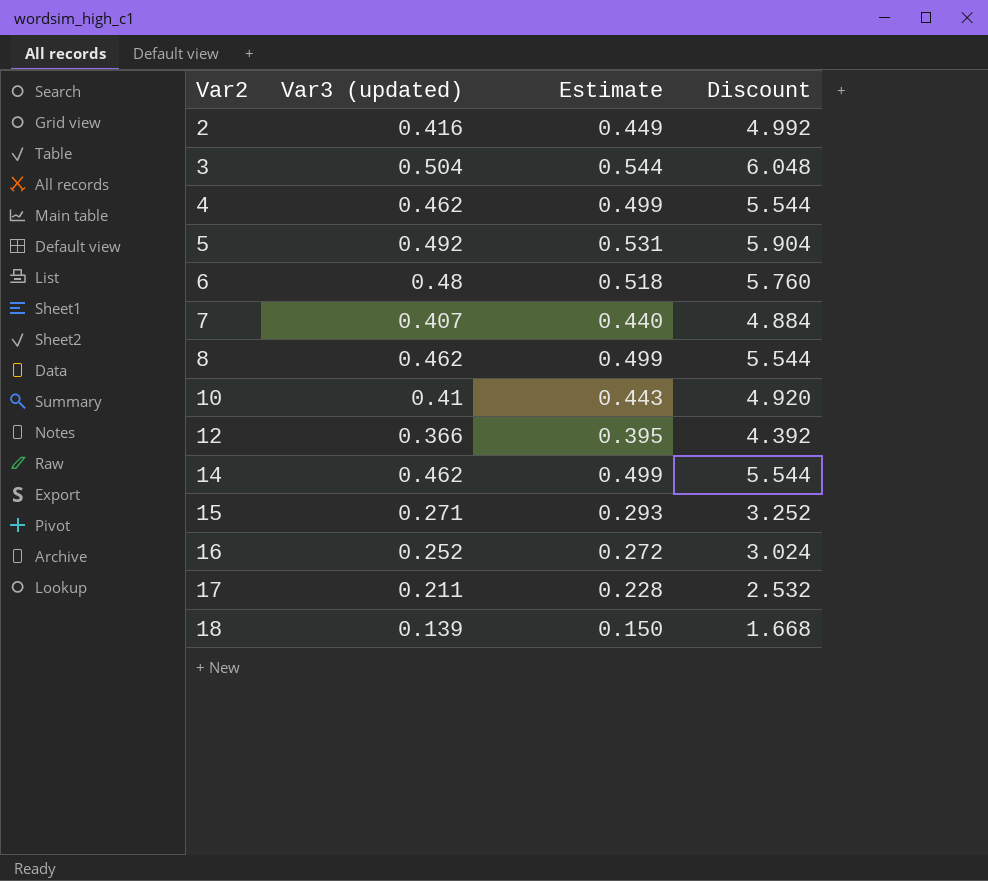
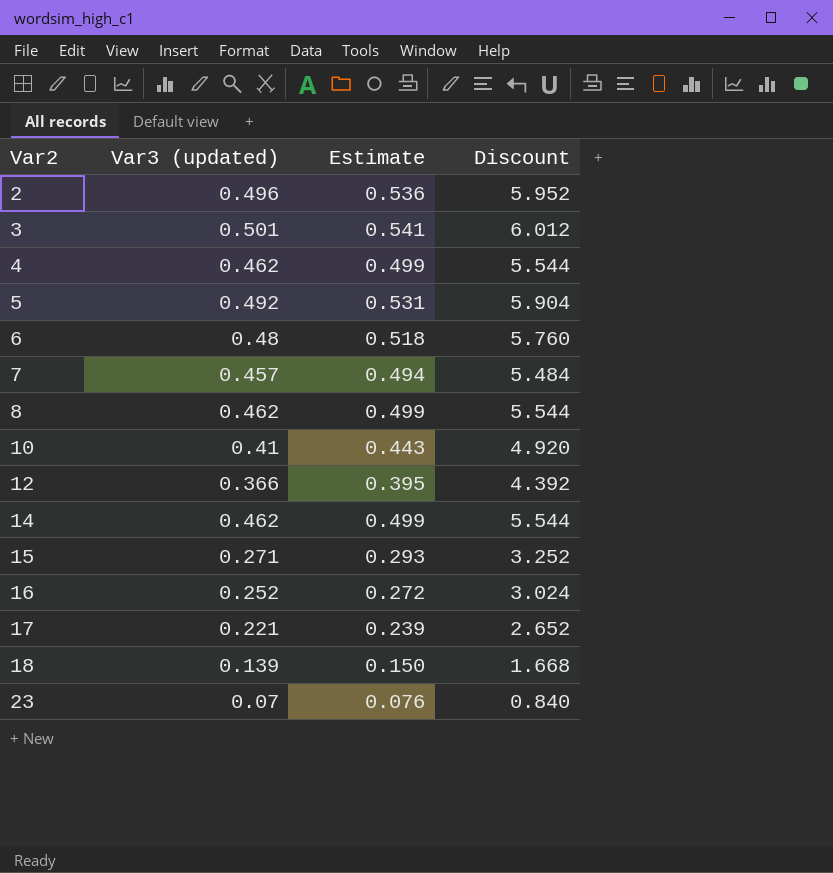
2 | Var3 (updated): 0.416 -> 0.496
2 | Estimate: 0.449 -> 0.536
2 | Discount: 4.992 -> 5.952
3 | Var3 (updated): 0.504 -> 0.501
3 | Estimate: 0.544 -> 0.541
3 | Discount: 6.048 -> 6.012
7 | Var3 (updated): 0.407 -> 0.457
7 | Estimate: 0.440 -> 0.494
7 | Discount: 4.884 -> 5.484
17 | Var3 (updated): 0.211 -> 0.221
17 | Estimate: 0.228 -> 0.239
17 | Discount: 2.532 -> 2.652
row 23: none -> 0.07 | 0.076 | 0.840

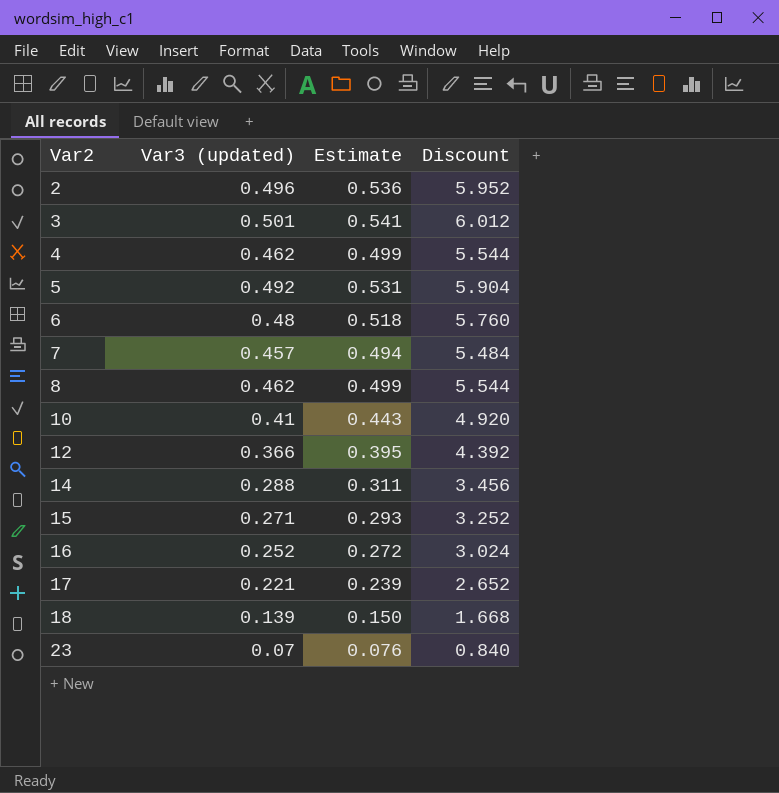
14 | Var3 (updated): 0.462 -> 0.288
14 | Estimate: 0.499 -> 0.311
14 | Discount: 5.544 -> 3.456

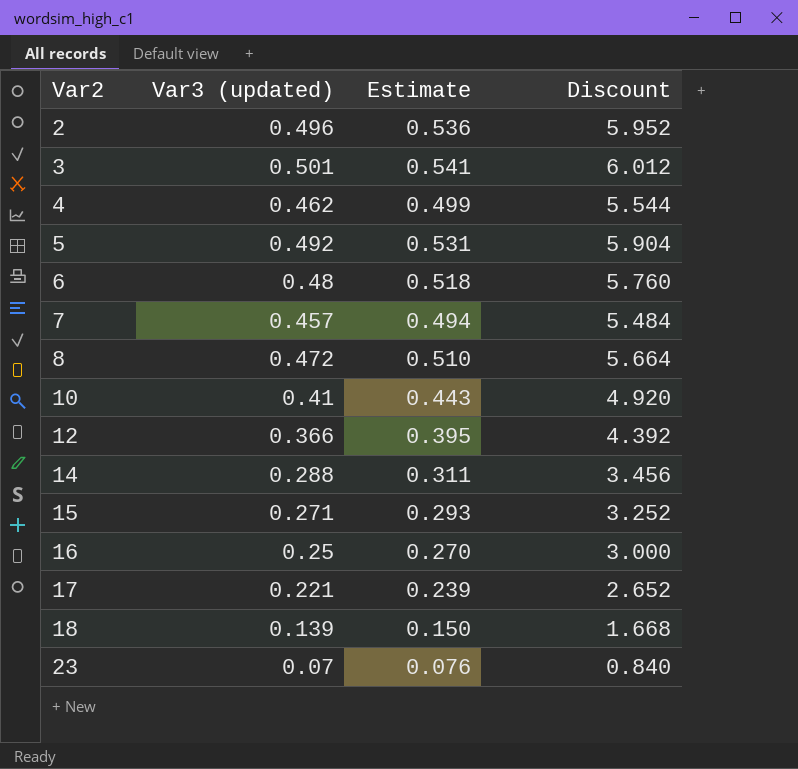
8 | Var3 (updated): 0.462 -> 0.472
8 | Estimate: 0.499 -> 0.510
8 | Discount: 5.544 -> 5.664
16 | Var3 (updated): 0.252 -> 0.25
16 | Estimate: 0.272 -> 0.270
16 | Discount: 3.024 -> 3.000

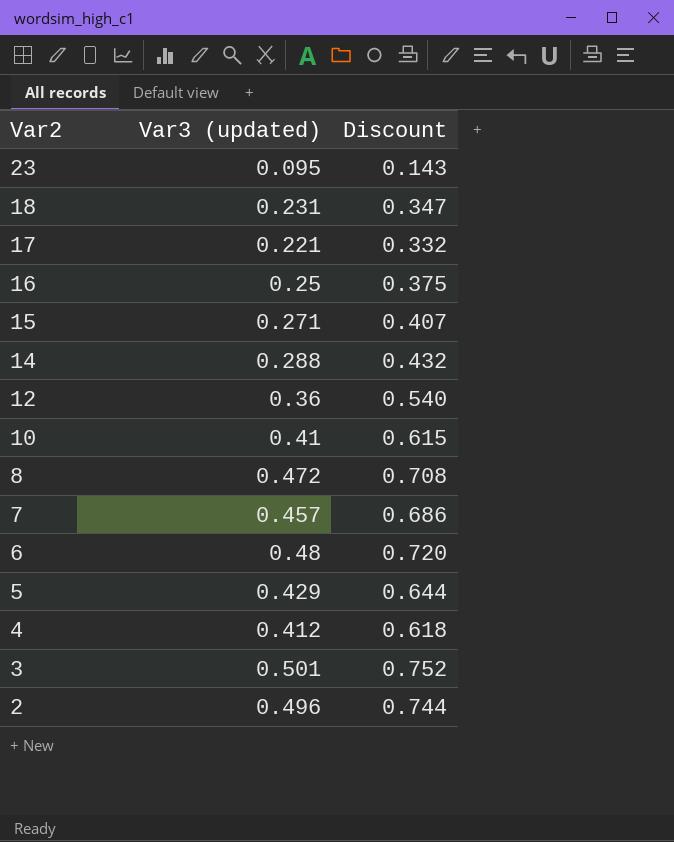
row order: Var2 ascending -> Var2 descending
column Estimate | formula: [Var3 (updated)] * 1.08 -> none
column Discount | formula: [Var3 (updated)] * 12 -> [Var3 (updated)] * 1.5
23 | Var3 (updated): 0.07 -> 0.095
18 | Var3 (updated): 0.139 -> 0.231
12 | Var3 (updated): 0.366 -> 0.36
5 | Var3 (updated): 0.492 -> 0.429
4 | Var3 (updated): 0.462 -> 0.412

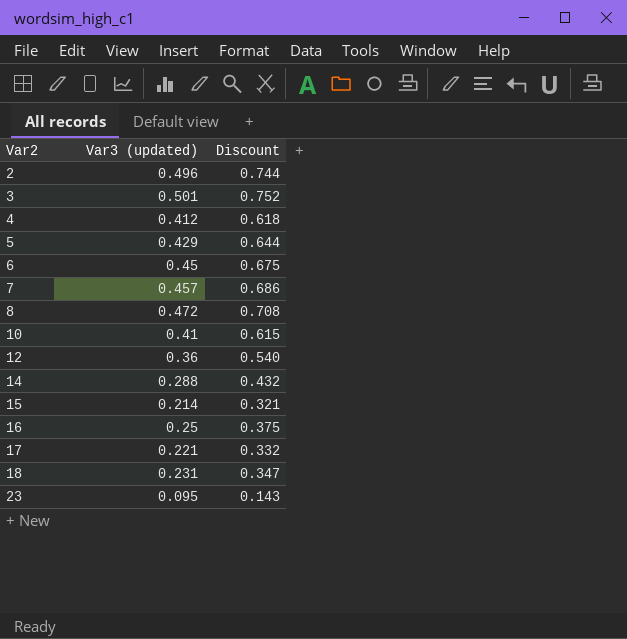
row order: Var2 descending -> Var2 ascending
6 | Var3 (updated): 0.48 -> 0.45
6 | Discount: 0.720 -> 0.675
15 | Var3 (updated): 0.271 -> 0.214
15 | Discount: 0.407 -> 0.321

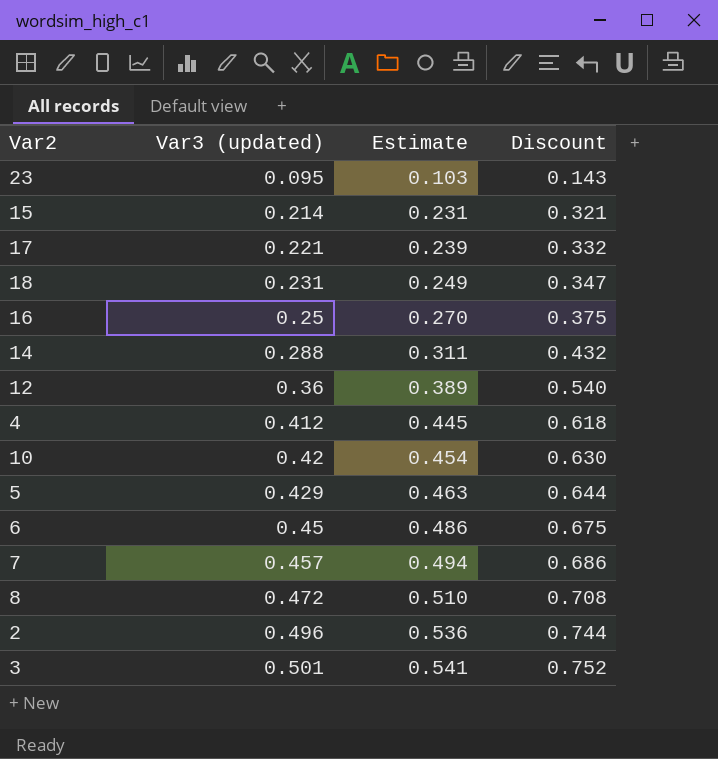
row order: Var2 ascending -> Var3 (updated) ascending
column Estimate | formula: none -> [Var3 (updated)] * 1.08
10 | Var3 (updated): 0.41 -> 0.42
10 | Discount: 0.615 -> 0.630

